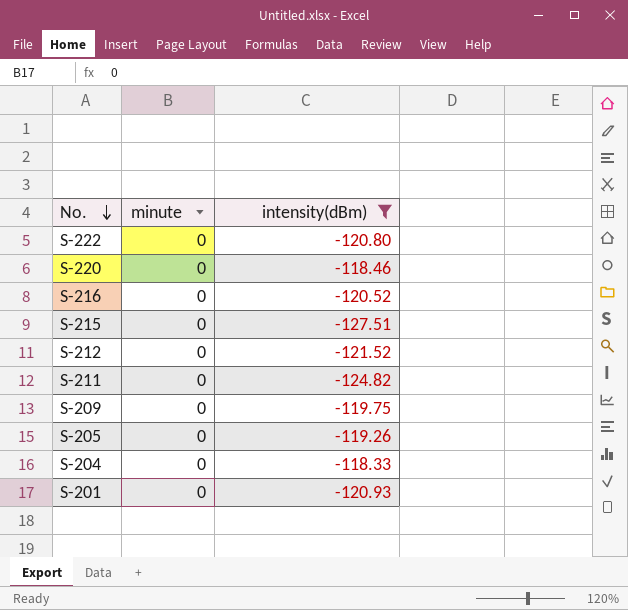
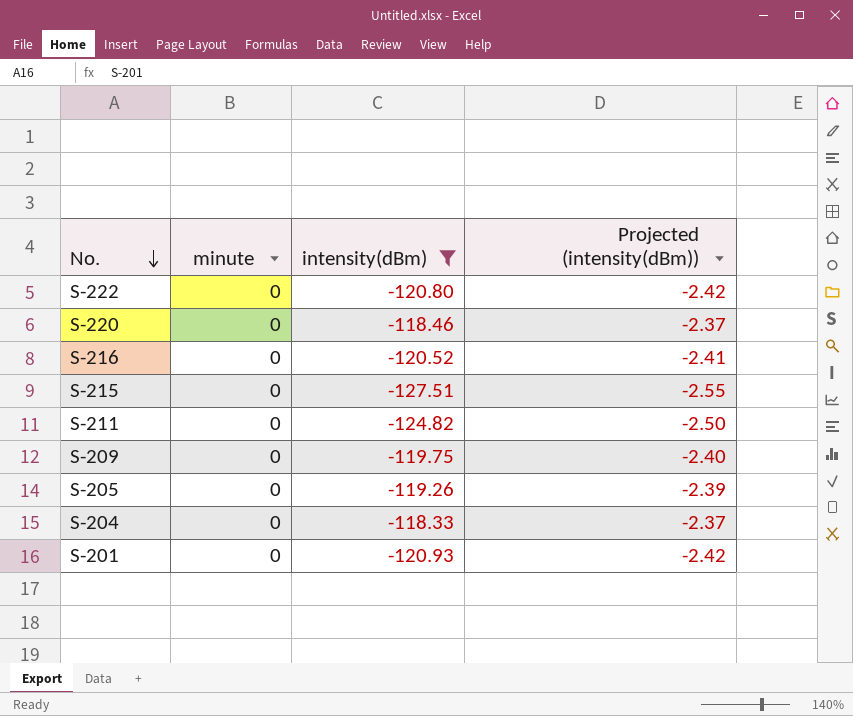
column Projected (intensity(dBm)) | formula: none -> [intensity(dBm)] * 0.02
row S-212: 0 | -121.52 -> none

